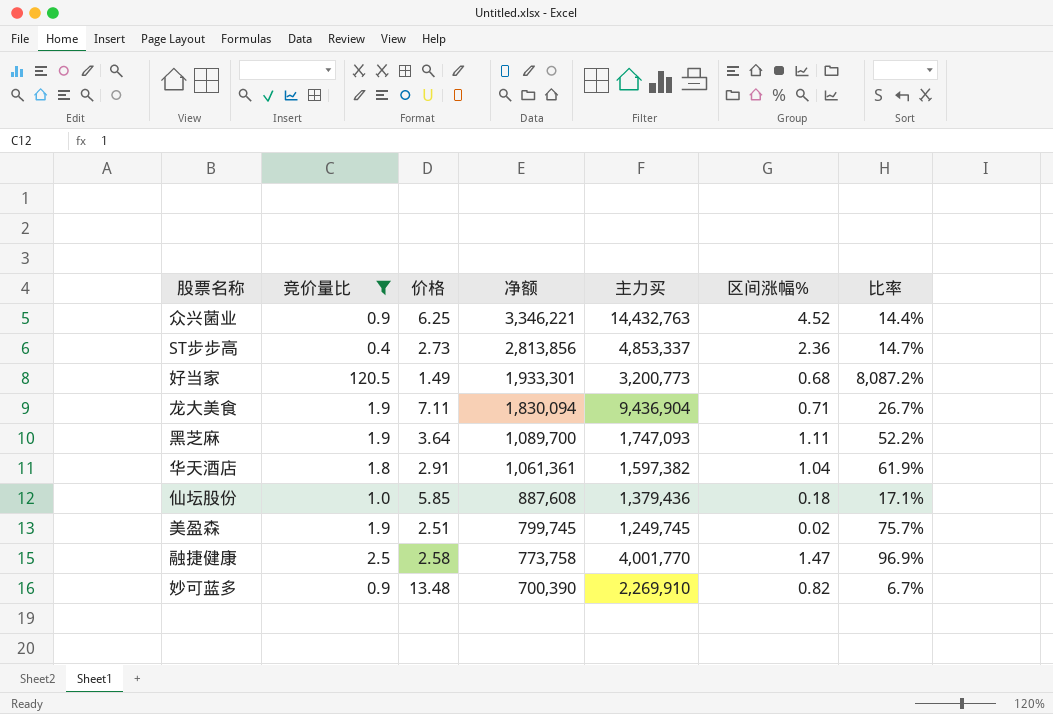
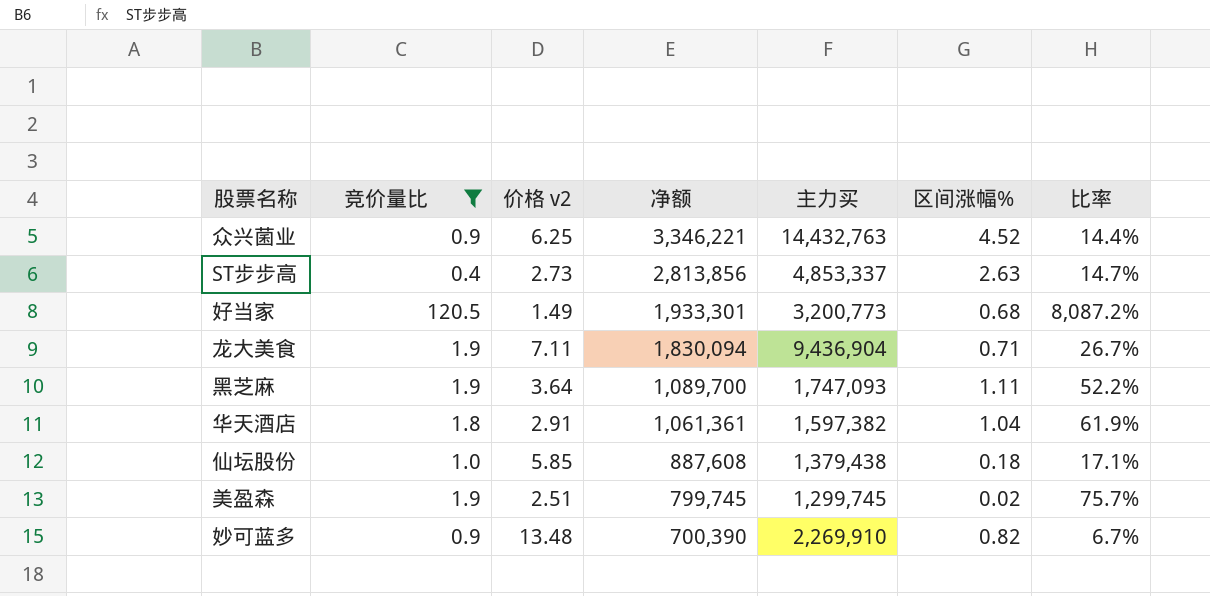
column name: 价格 -> 价格 v2
row 融捷健康: 2.5 | 2.58 | 773,758 | 4,001,770 | 1.47 | 96.9% -> none
ST步步高 | 区间涨幅%: 2.36 -> 2.63
仙坛股份 | 主力买: 1,379,436 -> 1,379,438
美盈森 | 主力买: 1,249,745 -> 1,299,745

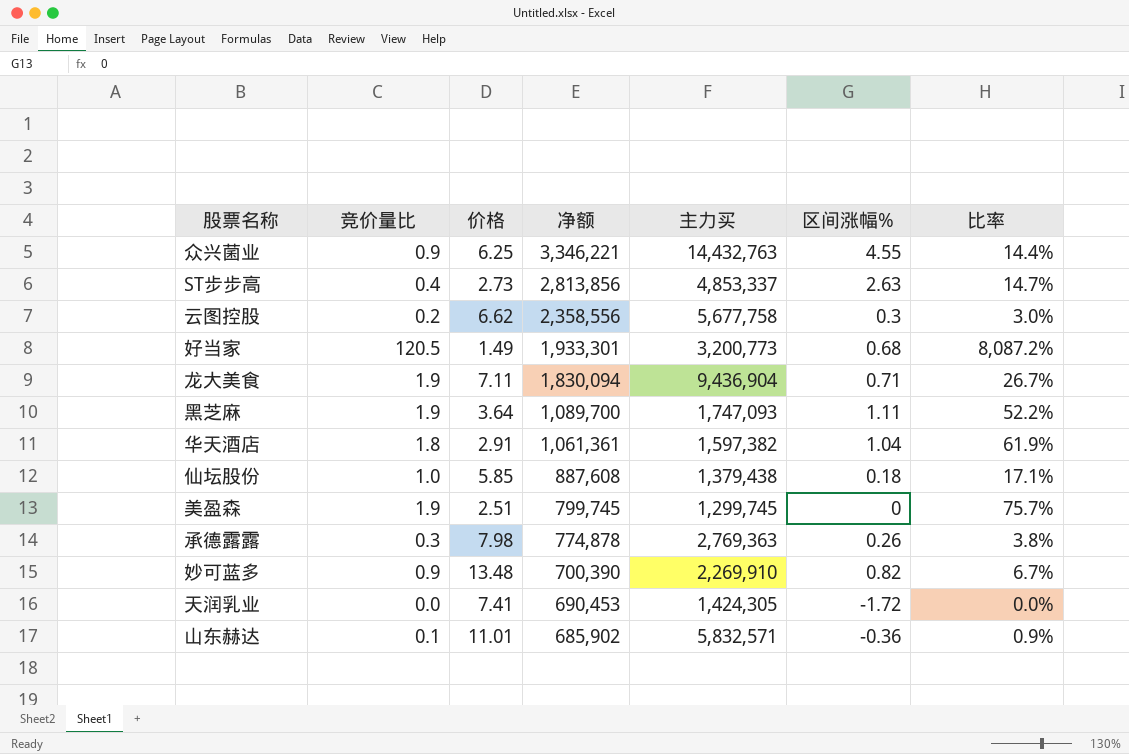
filter: 竞价量比 >= 0.4 -> none
column name: 价格 v2 -> 价格
众兴菌业 | 区间涨幅%: 4.52 -> 4.55
美盈森 | 区间涨幅%: 0.02 -> 0

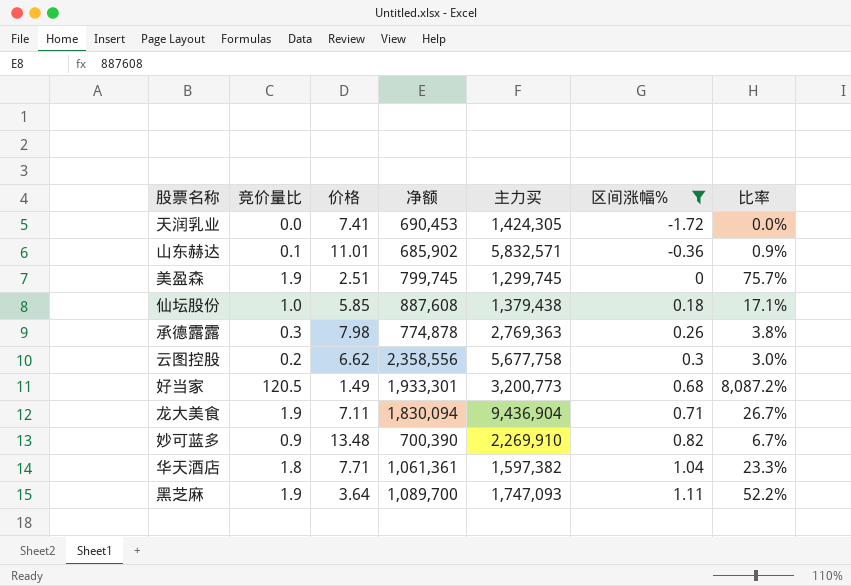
filter: none -> 区间涨幅% <= 1.11
row order: 净额 descending -> 区间涨幅% ascending
华天酒店 | 价格: 2.91 -> 7.71
华天酒店 | 比率: 61.9% -> 23.3%

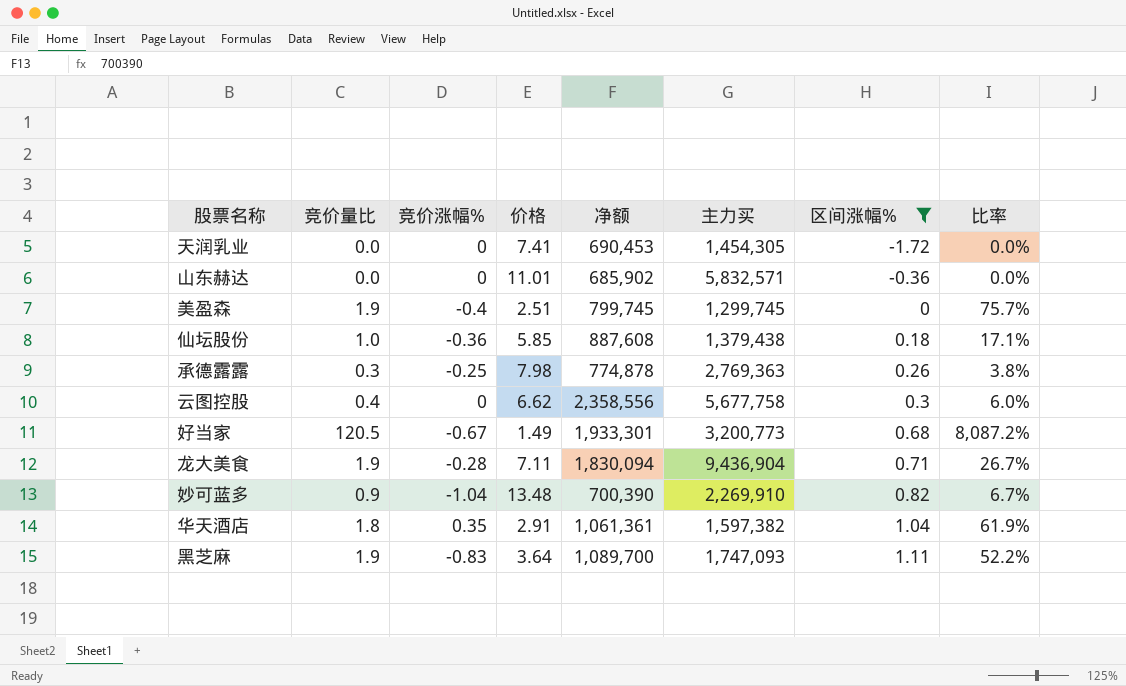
column 竞价涨幅% | position: none -> 3
天润乳业 | 主力买: 1,424,305 -> 1,454,305
山东赫达 | 竞价量比: 0.1 -> 0.0
山东赫达 | 比率: 0.9% -> 0.0%
云图控股 | 竞价量比: 0.2 -> 0.4
云图控股 | 比率: 3.0% -> 6.0%
华天酒店 | 价格: 7.71 -> 2.91
华天酒店 | 比率: 23.3% -> 61.9%

